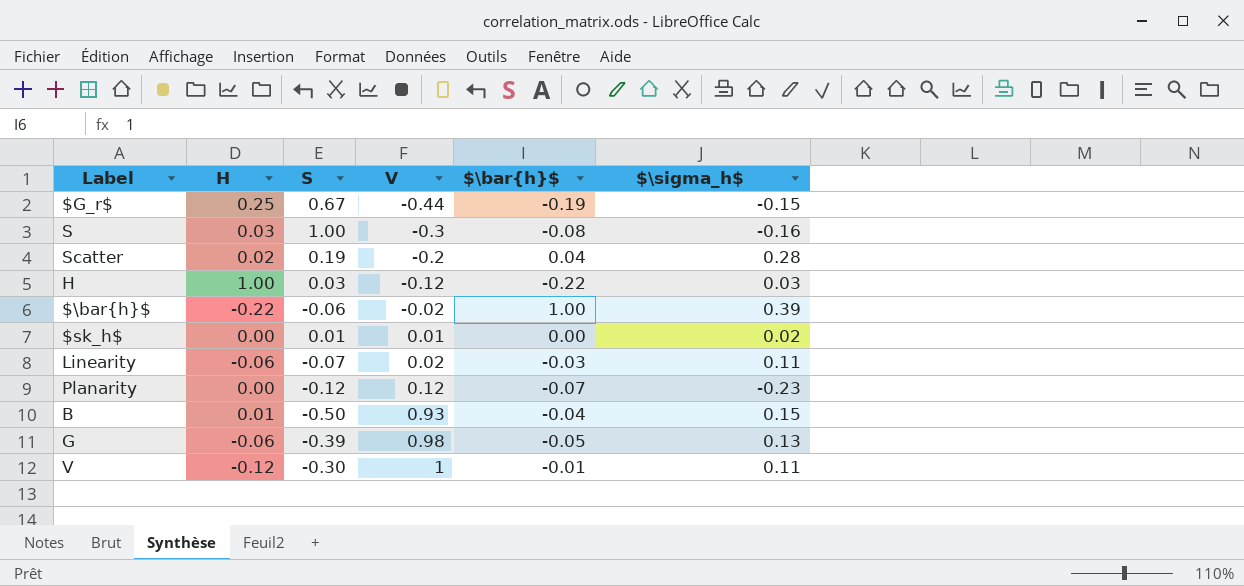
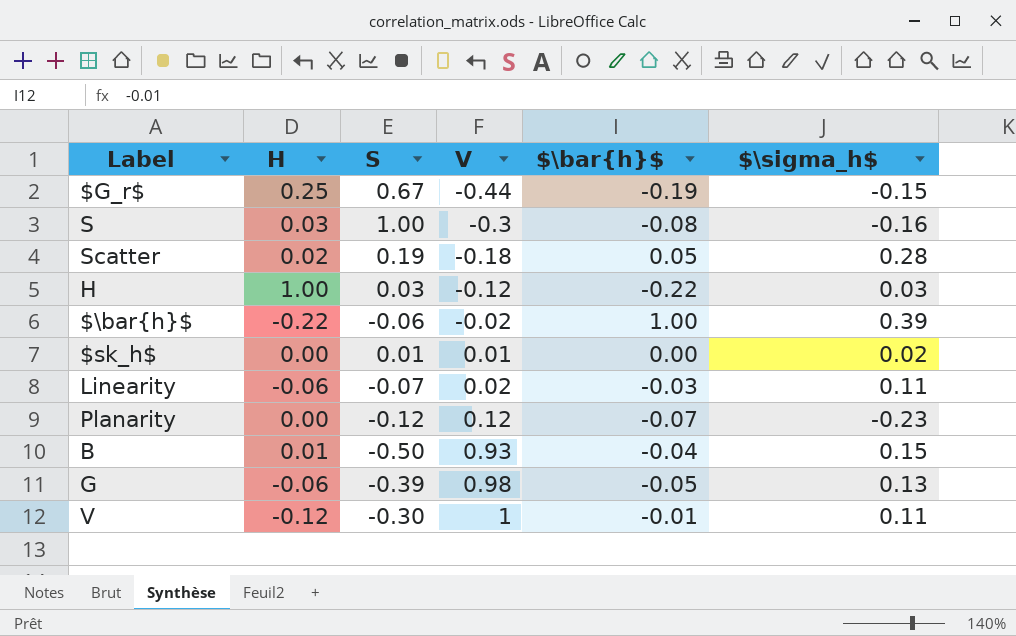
Scatter | V: -0.2 -> -0.18
Scatter | $\bar{h}$: 0.04 -> 0.05

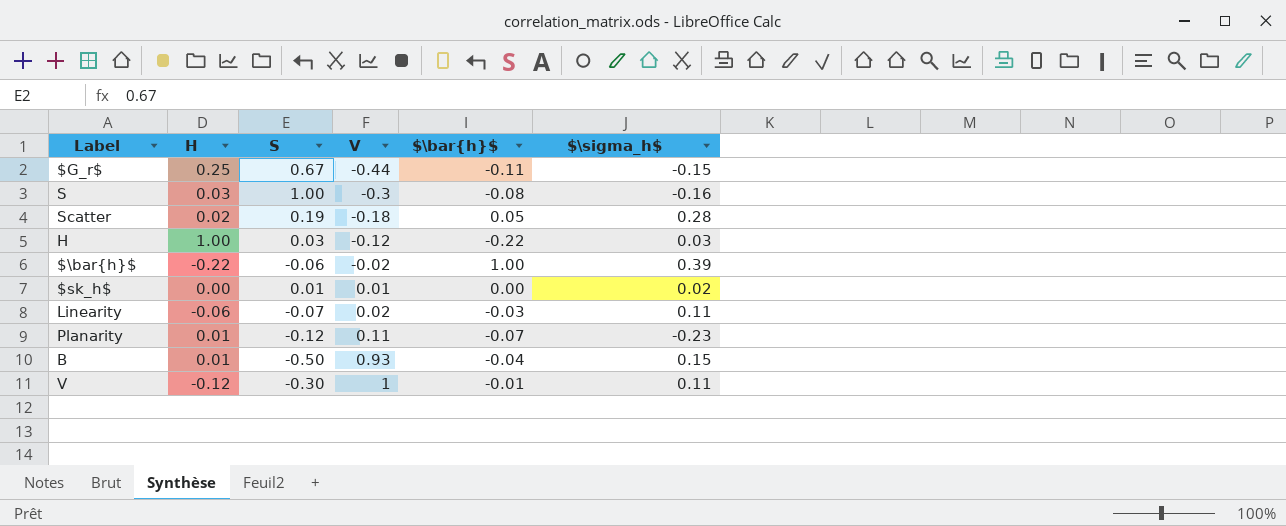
row G: -0.06 | -0.39 | 0.98 | -0.05 | 0.13 -> none
$G_r$ | $\bar{h}$: -0.19 -> -0.11
Planarity | H: 0.00 -> 0.01
Planarity | V: 0.12 -> 0.11

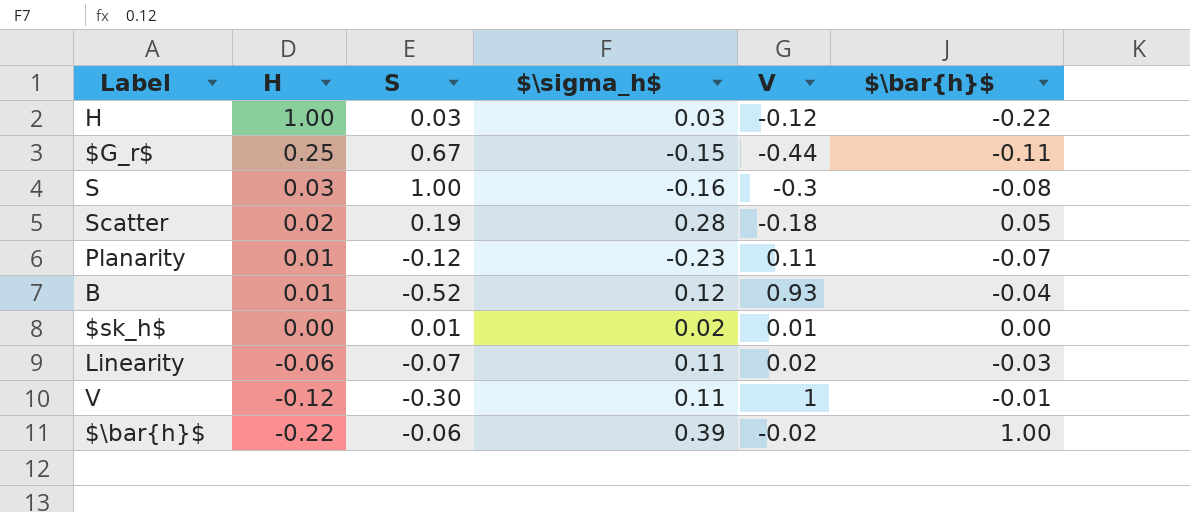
row order: V ascending -> H descending
column $\sigma_h$ | position: 6 -> 4
B | S: -0.50 -> -0.52
B | $\sigma_h$: 0.15 -> 0.12

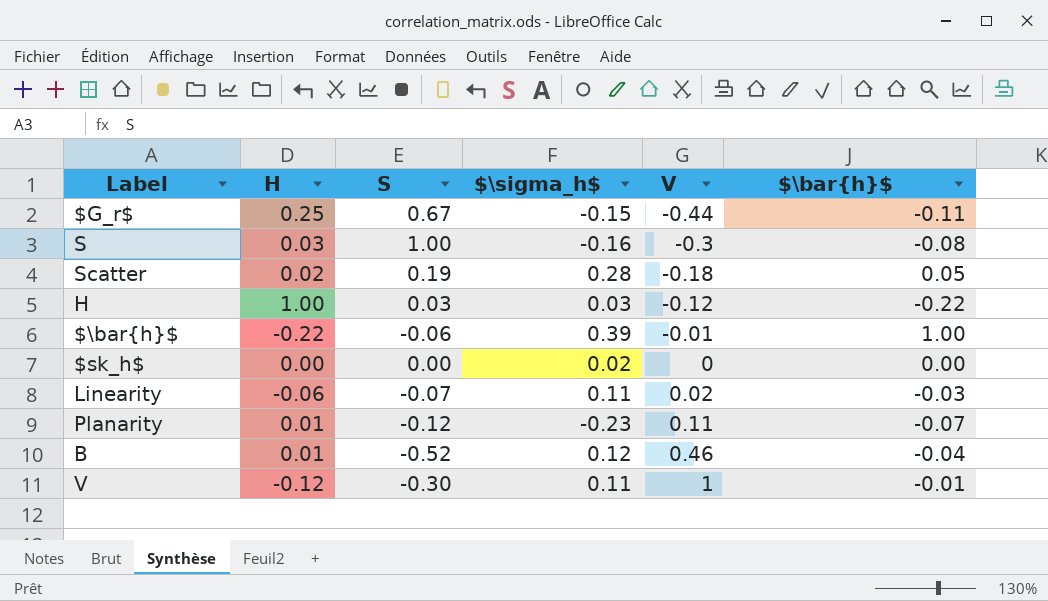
row order: H descending -> V ascending
$\bar{h}$ | V: -0.02 -> -0.01
$sk_h$ | S: 0.01 -> 0.00
$sk_h$ | V: 0.01 -> 0
B | V: 0.93 -> 0.46

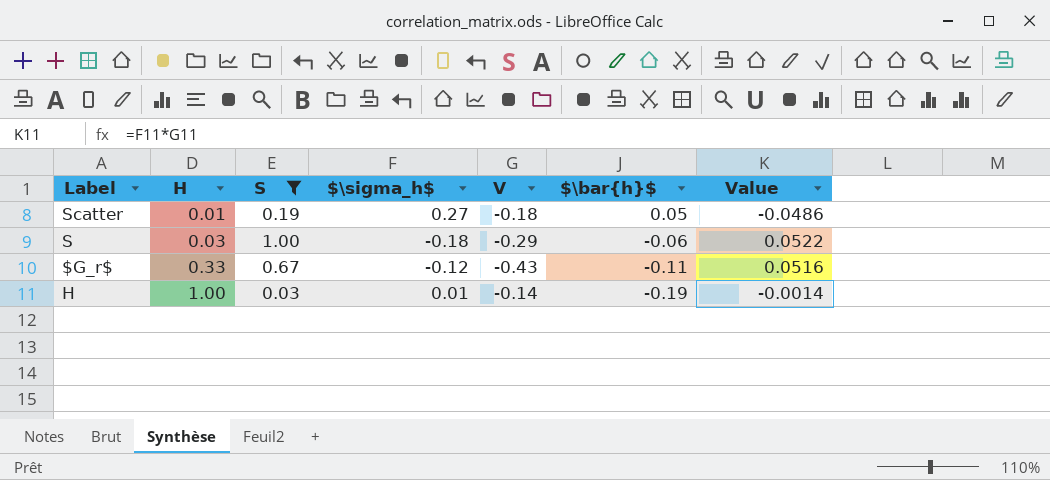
filter: none -> S >= 0.03
row order: V ascending -> H ascending
column Value | formula: none -> [$\sigma_h$] * [V]
Scatter | H: 0.02 -> 0.01
Scatter | $\sigma_h$: 0.28 -> 0.27
S | $\sigma_h$: -0.16 -> -0.18
S | V: -0.3 -> -0.29
S | $\bar{h}$: -0.08 -> -0.06
$G_r$ | H: 0.25 -> 0.33
$G_r$ | $\sigma_h$: -0.15 -> -0.12
$G_r$ | V: -0.44 -> -0.43
H | $\sigma_h$: 0.03 -> 0.01
H | V: -0.12 -> -0.14
H | $\bar{h}$: -0.22 -> -0.19

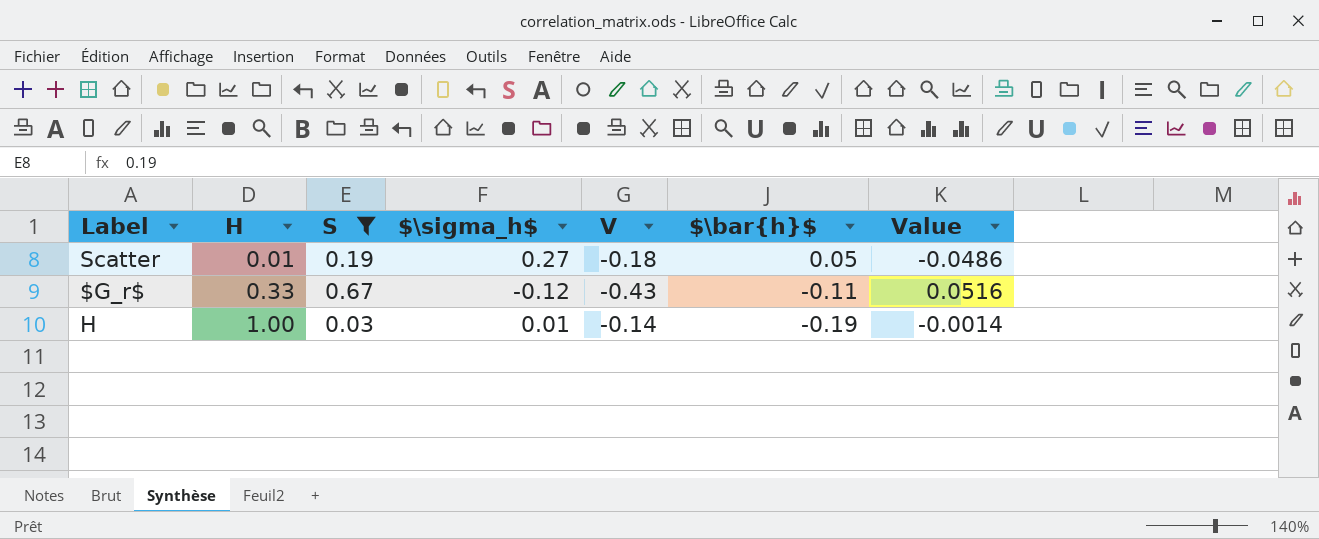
row S: 0.03 | 1.00 | -0.18 | -0.29 | -0.06 | 0.0522 -> none

